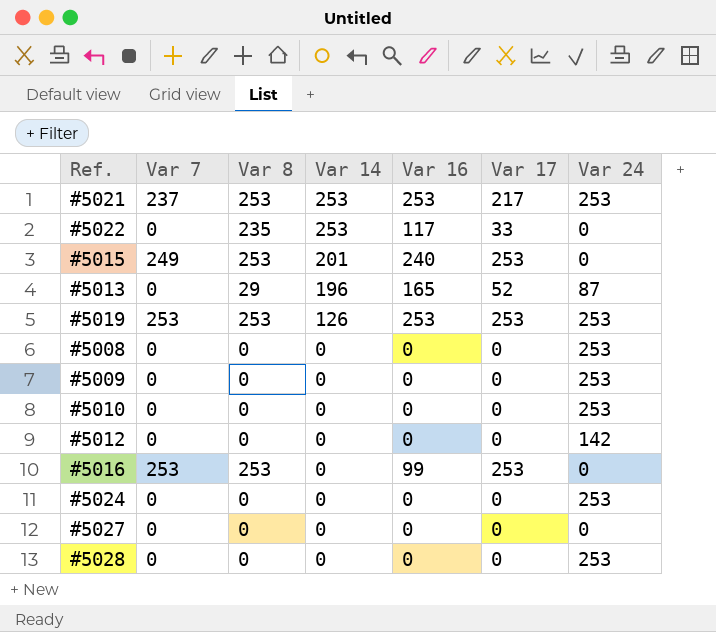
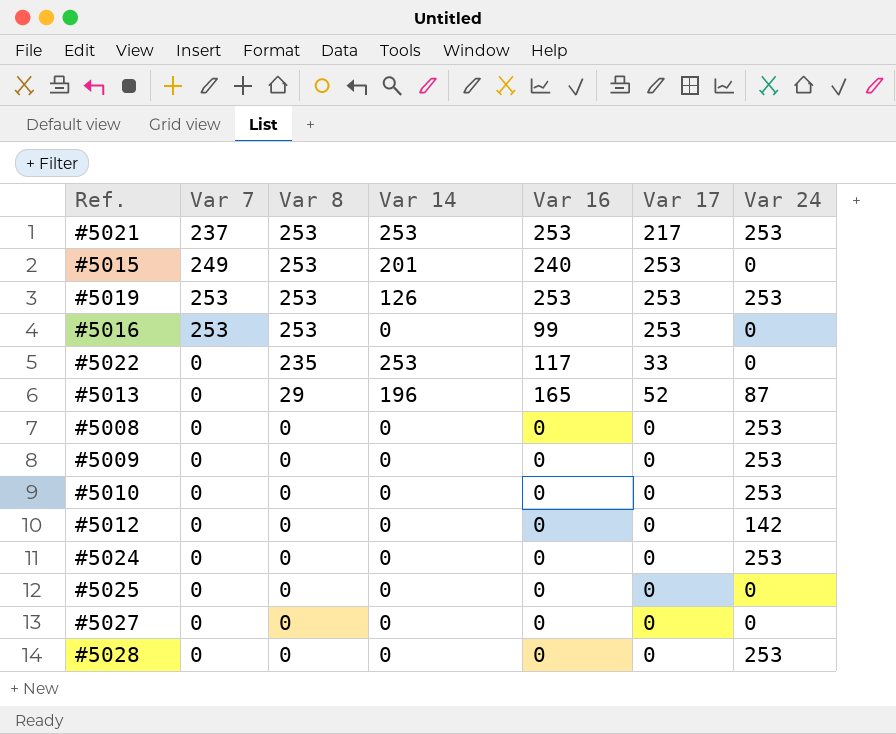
row order: Var 14 descending -> Var 8 descending
row #5025: none -> 0 | 0 | 0 | 0 | 0 | 0

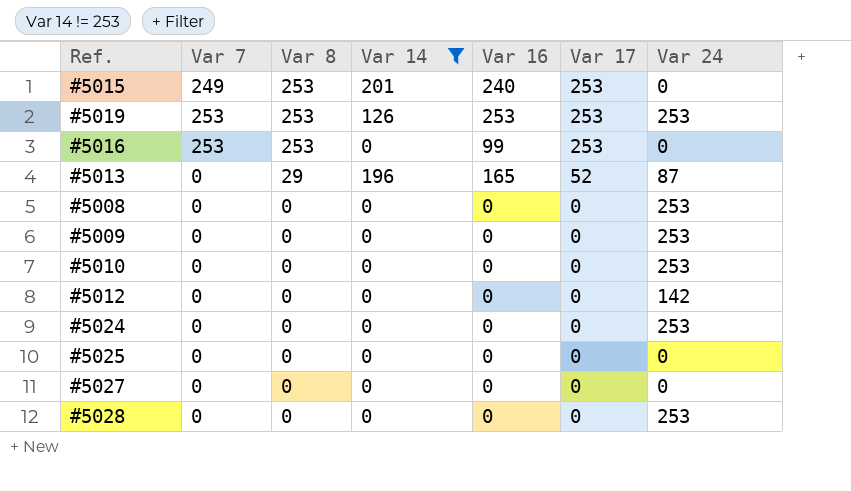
filter: none -> Var 14 != 253

